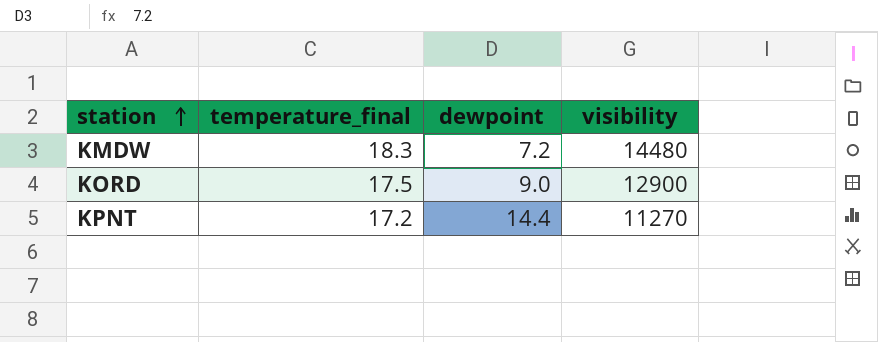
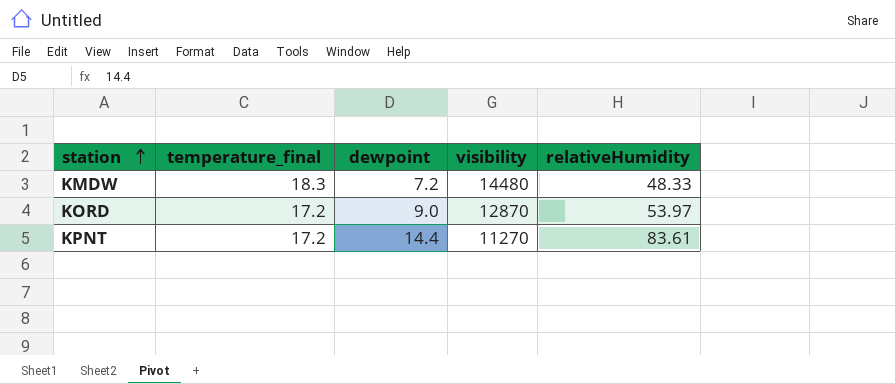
column relativeHumidity | position: none -> 5
KORD | temperature_final: 17.5 -> 17.2
KORD | visibility: 12900 -> 12870

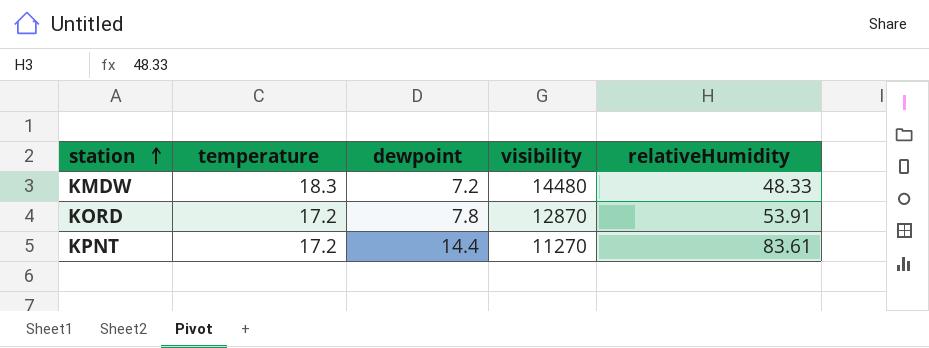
column name: temperature_final -> temperature
KORD | dewpoint: 9.0 -> 7.8
KORD | relativeHumidity: 53.97 -> 53.91

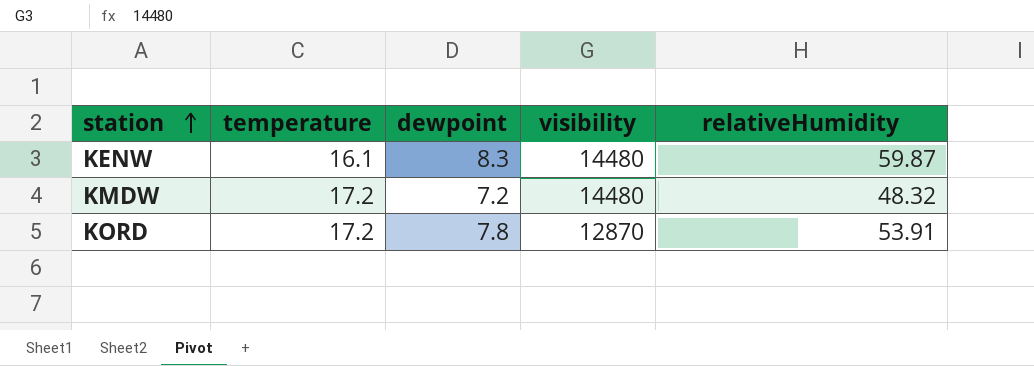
row KPNT: 17.2 | 14.4 | 11270 | 83.61 -> none
row KENW: none -> 16.1 | 8.3 | 14480 | 59.87
KMDW | temperature: 18.3 -> 17.2
KMDW | relativeHumidity: 48.33 -> 48.32

